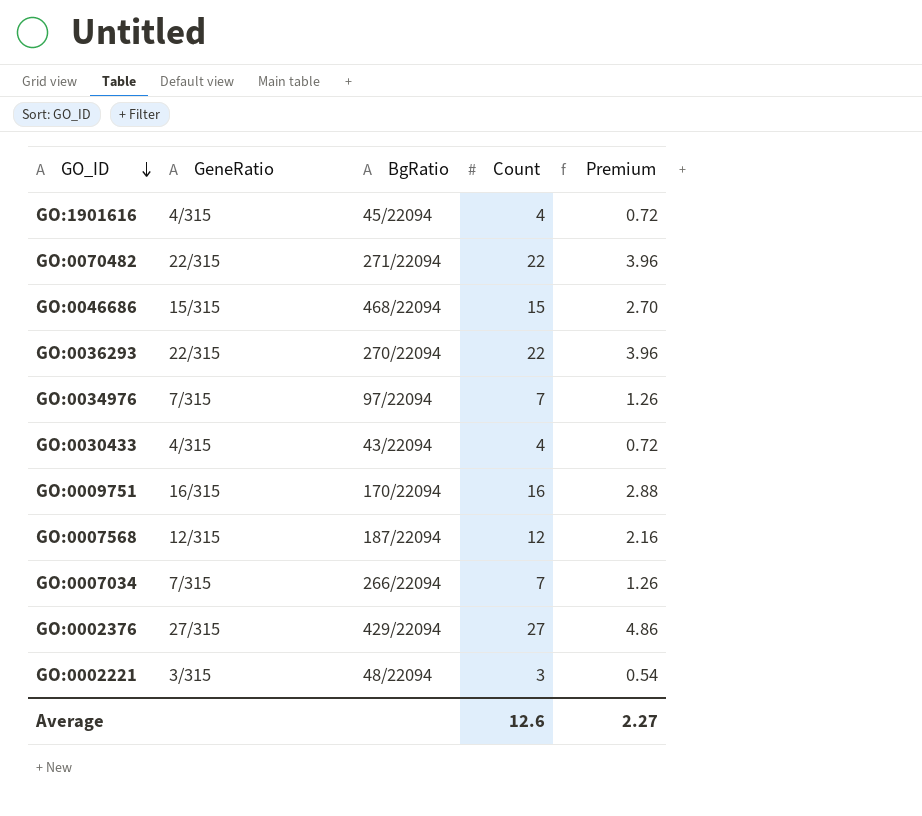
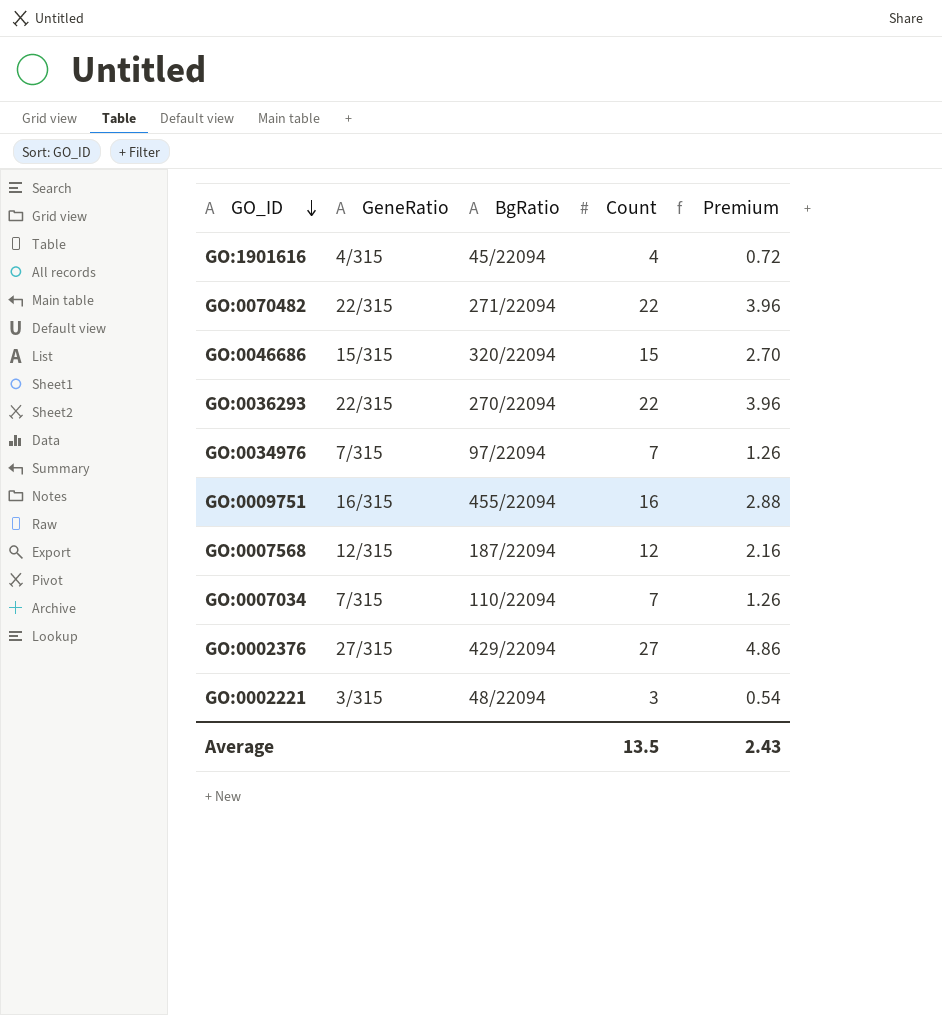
row GO:0030433: 4/315 | 43/22094 | 4 | 0.72 -> none
GO:0046686 | BgRatio: 468/22094 -> 320/22094
GO:0009751 | BgRatio: 170/22094 -> 455/22094
GO:0007034 | BgRatio: 266/22094 -> 110/22094
Average | Count: 12.6 -> 13.5
Average | Premium: 2.27 -> 2.43

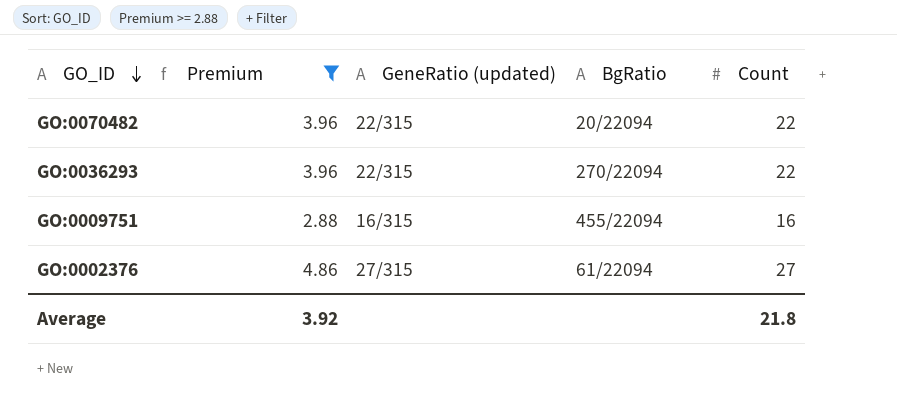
filter: none -> Premium >= 2.88
column Premium | position: 5 -> 2
column name: GeneRatio -> GeneRatio (updated)
GO:0070482 | BgRatio: 271/22094 -> 20/22094
GO:0002376 | BgRatio: 429/22094 -> 61/22094
Average | Premium: 2.43 -> 3.92
Average | Count: 13.5 -> 21.8

